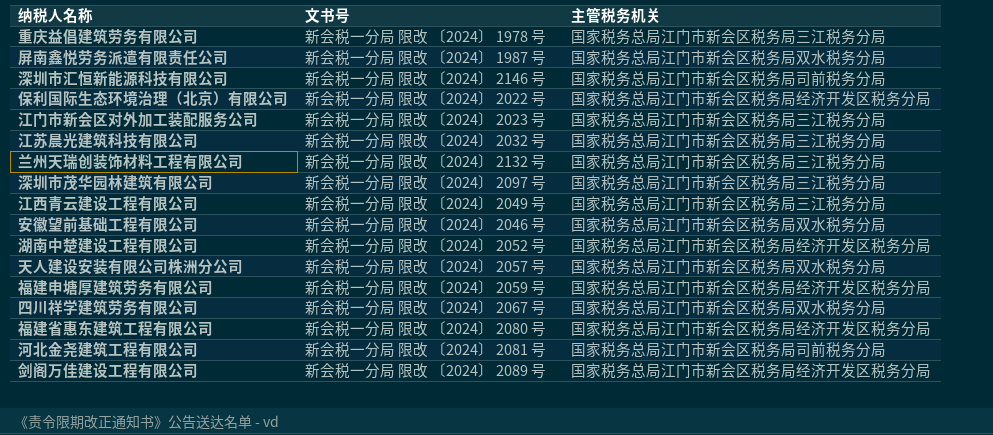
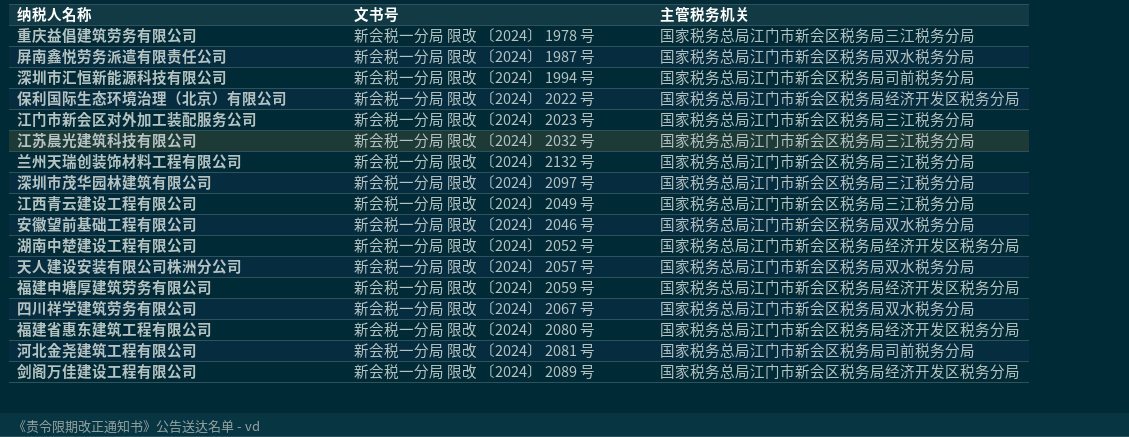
深圳市汇恒新能源科技有限公司 | 文书号: 新会税一分局 限改 〔2024〕 2146 号 -> 新会税一分局 限改 〔2024〕 1994 号

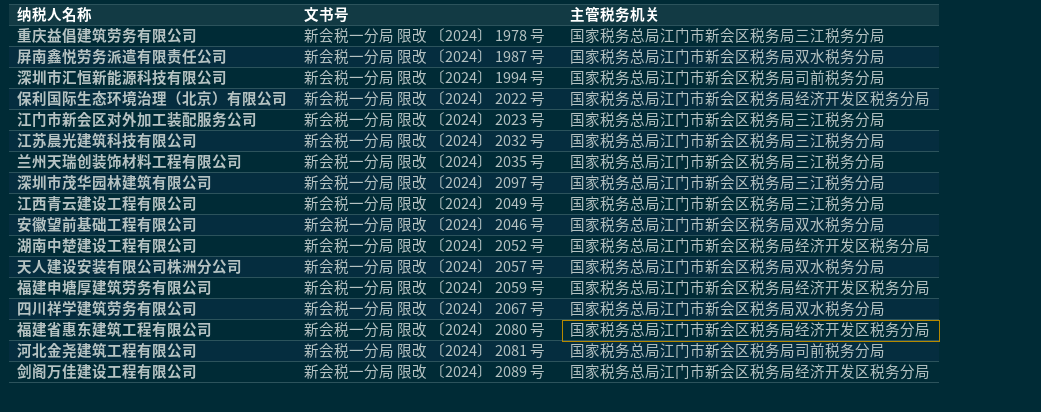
兰州天瑞创装饰材料工程有限公司 | 文书号: 新会税一分局 限改 〔2024〕 2132 号 -> 新会税一分局 限改 〔2024〕 2035 号

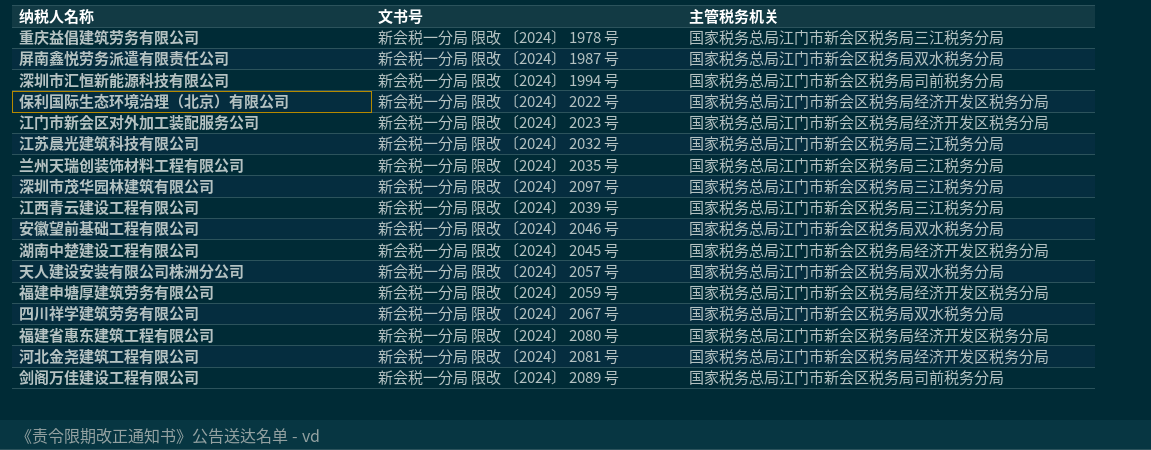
江门市新会区对外加工装配服务公司 | 主管税务机关: 国家税务总局江门市新会区税务局三江税务分局 -> 国家税务总局江门市新会区税务局经济开发区税务分局
江西青云建设工程有限公司 | 文书号: 新会税一分局 限改 〔2024〕 2049 号 -> 新会税一分局 限改 〔2024〕 2039 号
湖南中楚建设工程有限公司 | 文书号: 新会税一分局 限改 〔2024〕 2052 号 -> 新会税一分局 限改 〔2024〕 2045 号
河北金尧建筑工程有限公司 | 主管税务机关: 国家税务总局江门市新会区税务局司前税务分局 -> 国家税务总局江门市新会区税务局经济开发区税务分局
剑阁万佳建设工程有限公司 | 主管税务机关: 国家税务总局江门市新会区税务局经济开发区税务分局 -> 国家税务总局江门市新会区税务局司前税务分局

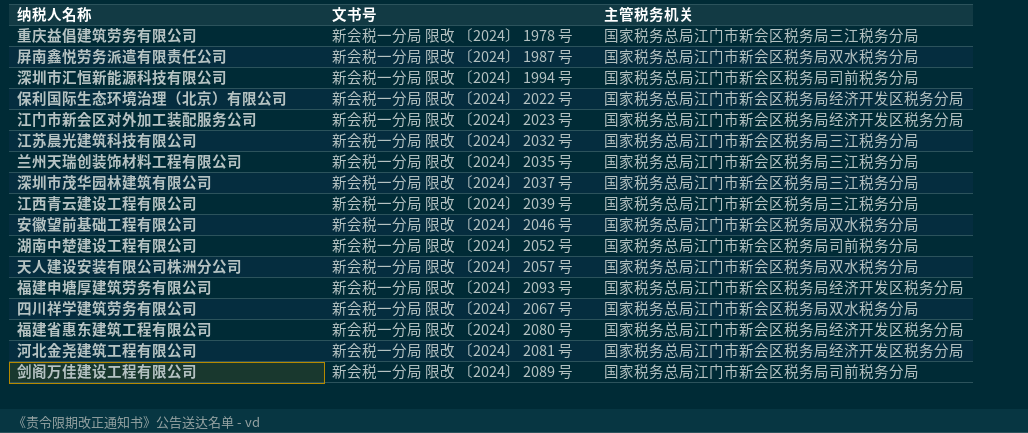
深圳市茂华园林建筑有限公司 | 文书号: 新会税一分局 限改 〔2024〕 2097 号 -> 新会税一分局 限改 〔2024〕 2037 号
湖南中楚建设工程有限公司 | 文书号: 新会税一分局 限改 〔2024〕 2045 号 -> 新会税一分局 限改 〔2024〕 2052 号
湖南中楚建设工程有限公司 | 主管税务机关: 国家税务总局江门市新会区税务局经济开发区税务分局 -> 国家税务总局江门市新会区税务局司前税务分局
福建申塘厚建筑劳务有限公司 | 文书号: 新会税一分局 限改 〔2024〕 2059 号 -> 新会税一分局 限改 〔2024〕 2093 号

